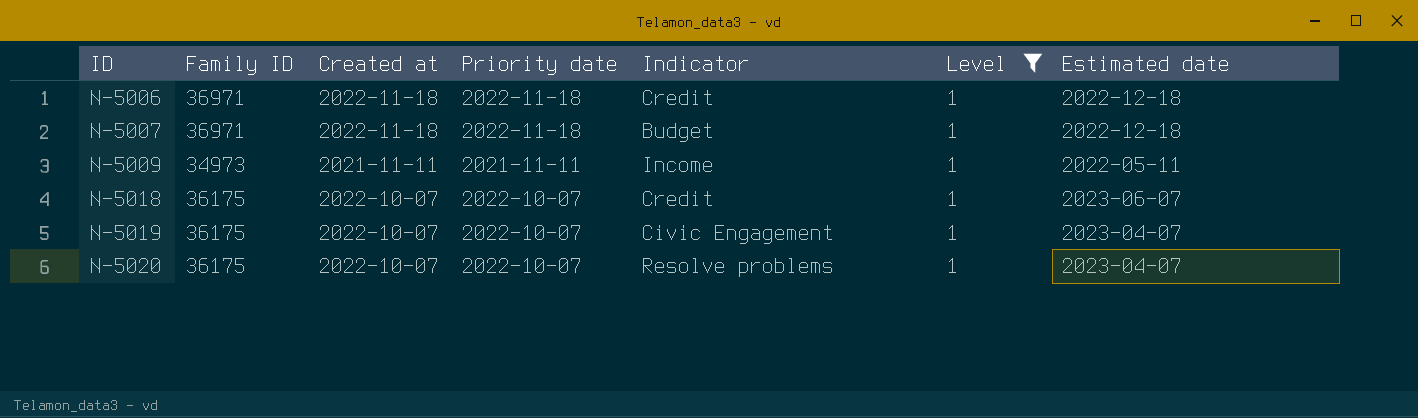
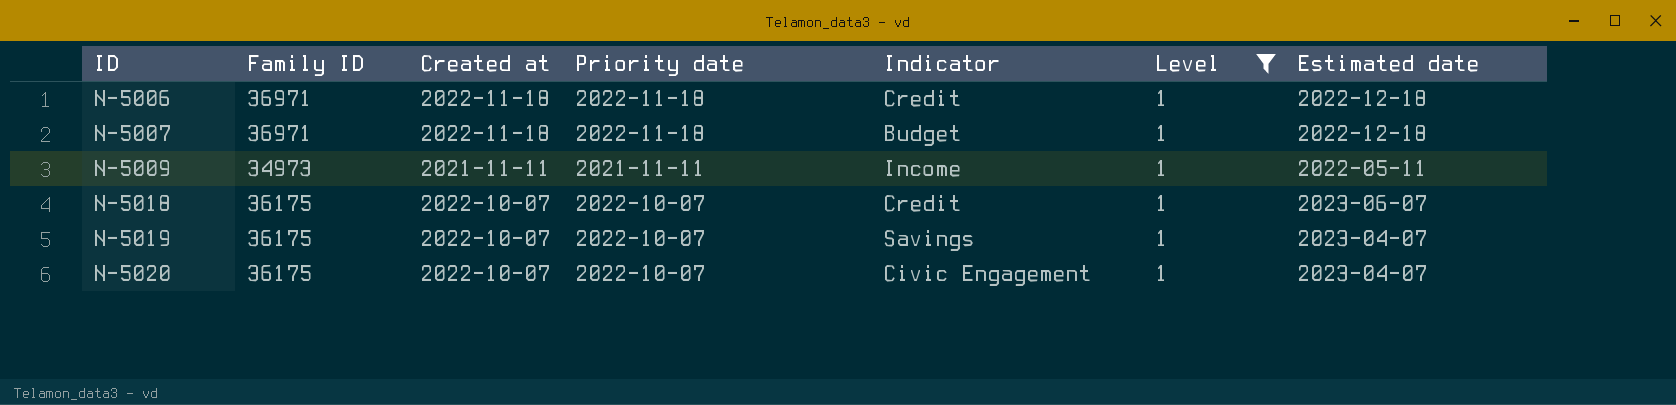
N-5019 | Indicator: Civic Engagement -> Savings
N-5020 | Indicator: Resolve problems -> Civic Engagement

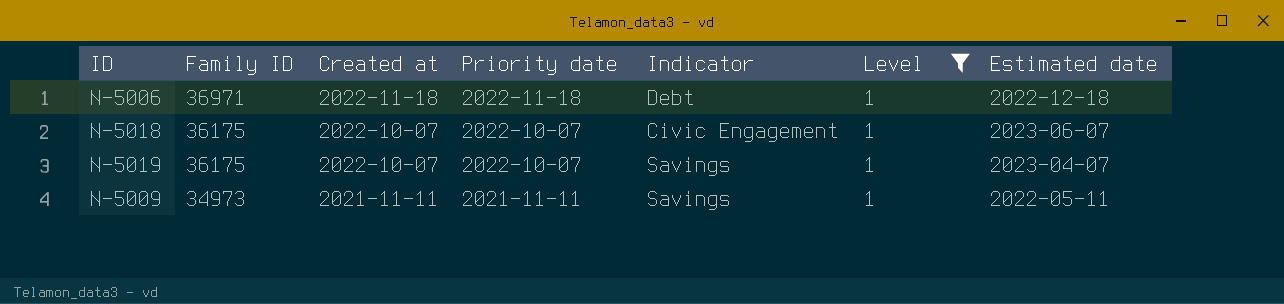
row order: ID ascending -> Family ID descending
row N-5007: 36971 | 2022-11-18 | 2022-11-18 | Budget | 1 | 2022-12-18 -> none
row N-5020: 36175 | 2022-10-07 | 2022-10-07 | Civic Engagement | 1 | 2023-04-07 -> none
N-5006 | Indicator: Credit -> Debt
N-5018 | Indicator: Credit -> Civic Engagement
N-5009 | Indicator: Income -> Savings

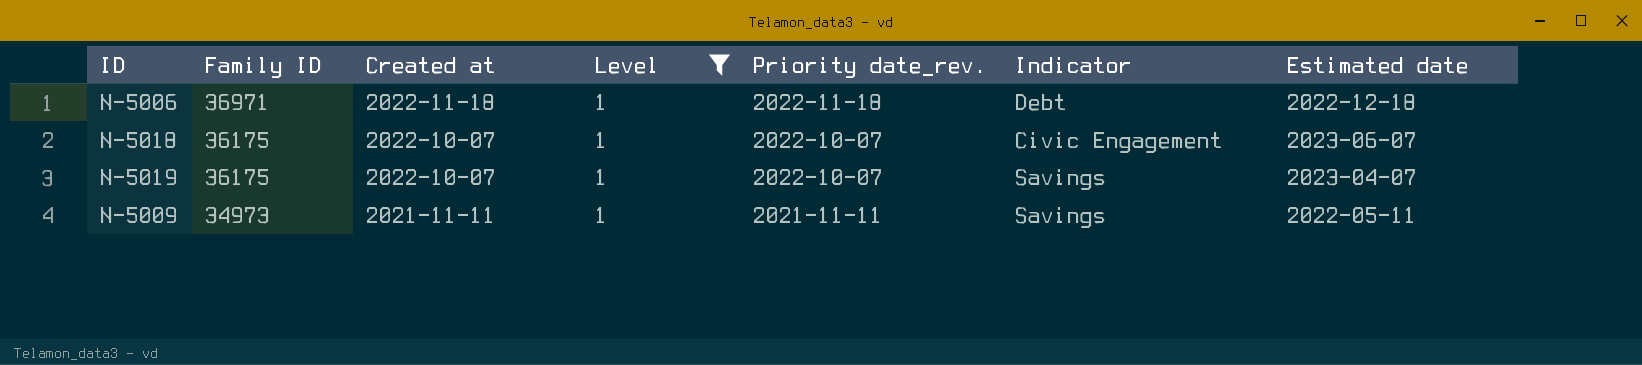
column Level | position: 6 -> 4
column name: Priority date -> Priority date_rev.

